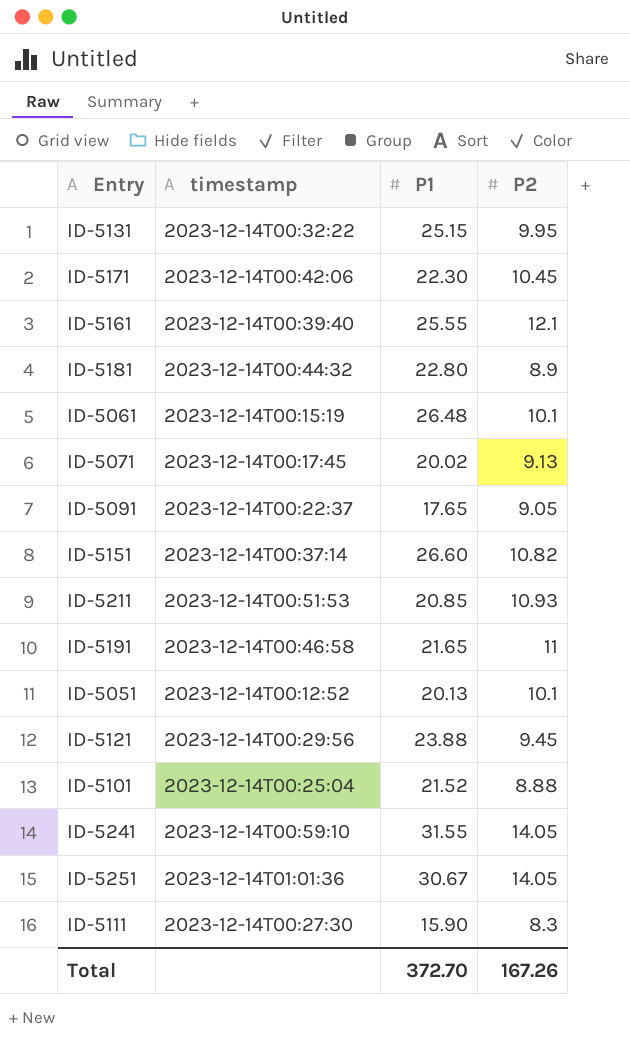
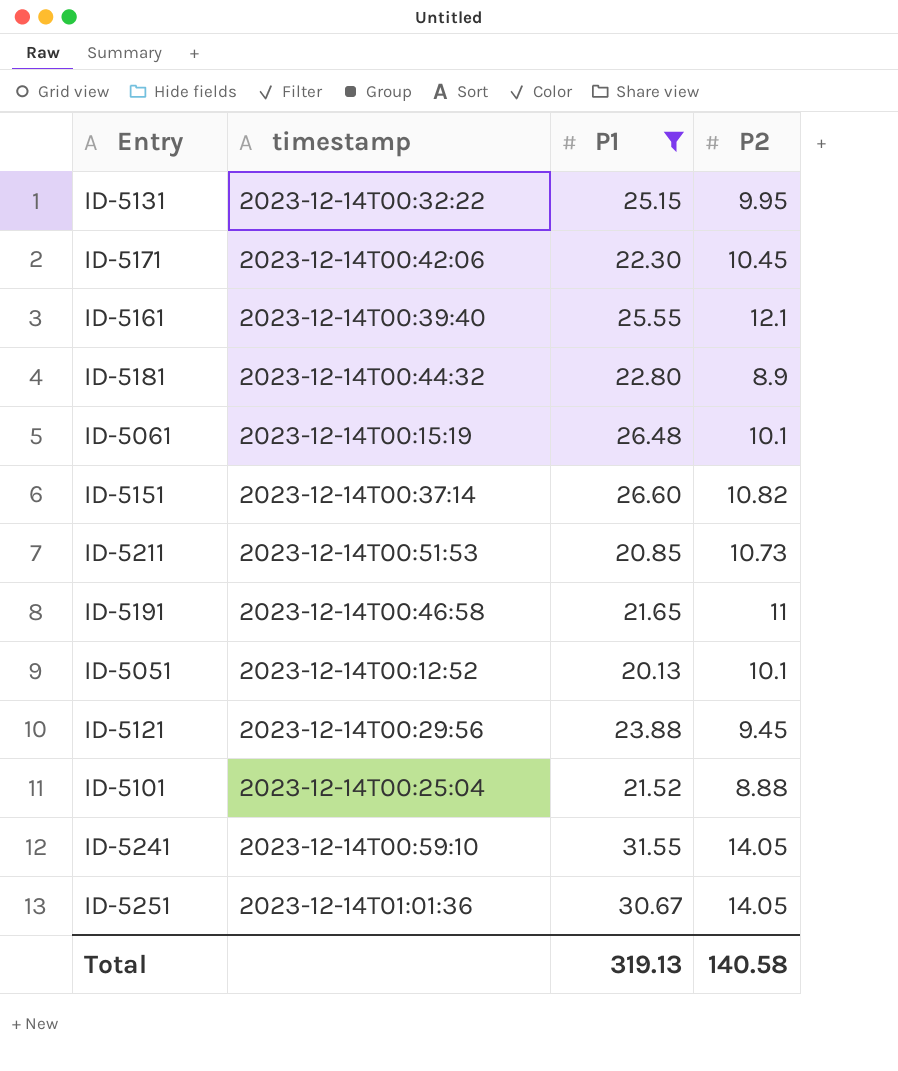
filter: none -> P1 >= 20.13
ID-5211 | P2: 10.93 -> 10.73
Total | P1: 372.70 -> 319.13
Total | P2: 167.26 -> 140.58

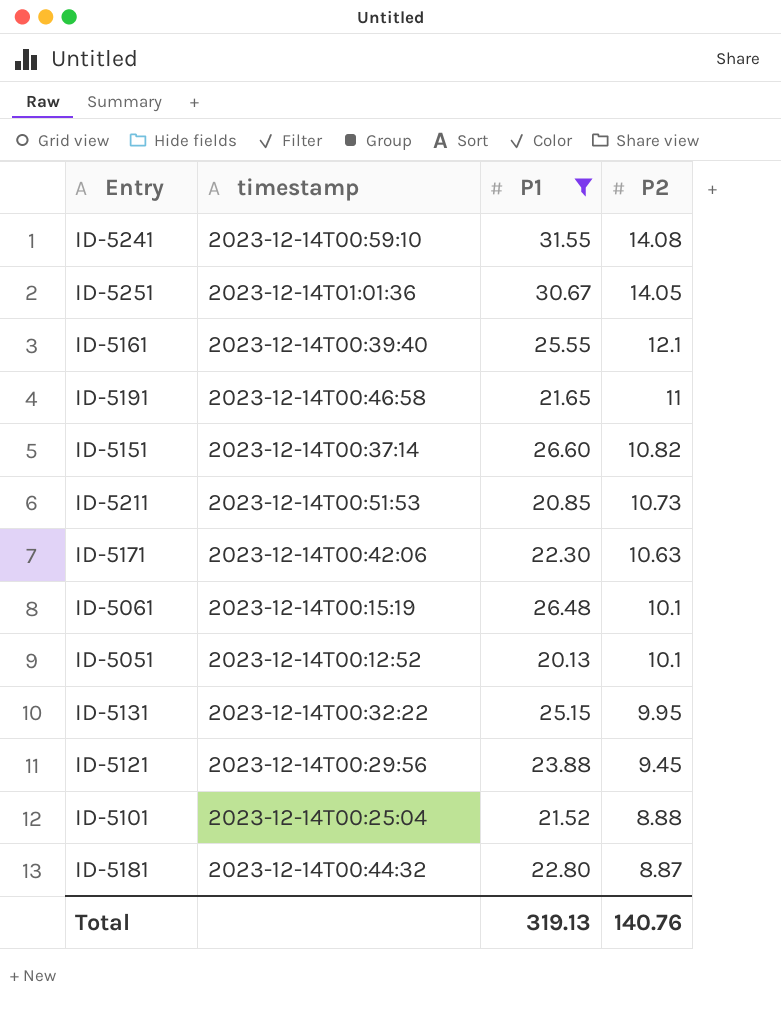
row order: none -> P2 descending
ID-5241 | P2: 14.05 -> 14.08
ID-5171 | P2: 10.45 -> 10.63
ID-5181 | P2: 8.9 -> 8.87
Total | P2: 140.58 -> 140.76

